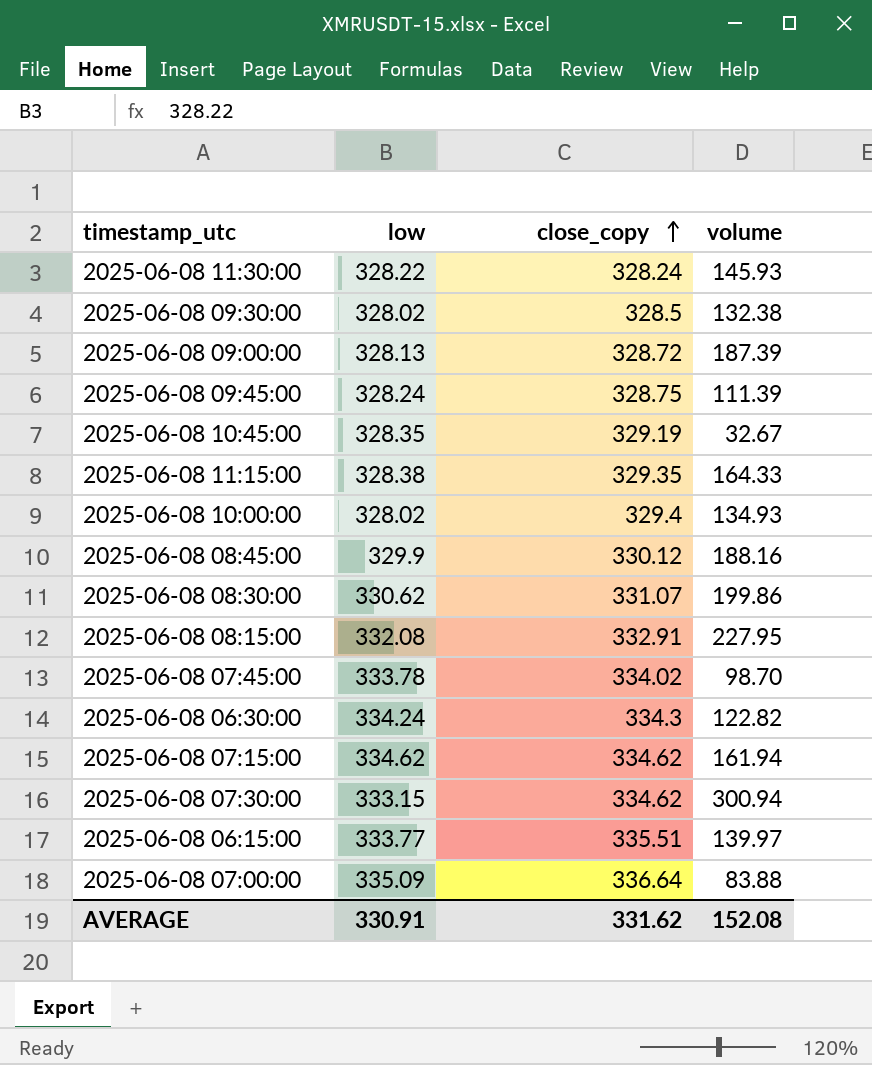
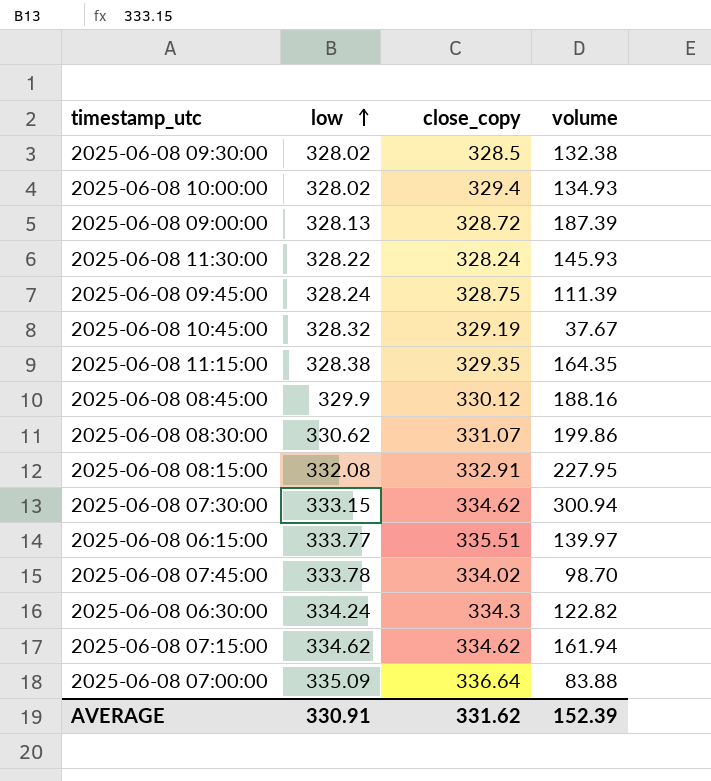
row order: close_copy ascending -> low ascending
2025-06-08 10:45:00 | low: 328.35 -> 328.32
2025-06-08 10:45:00 | volume: 32.67 -> 37.67
2025-06-08 11:15:00 | volume: 164.33 -> 164.35
AVERAGE | volume: 152.08 -> 152.39

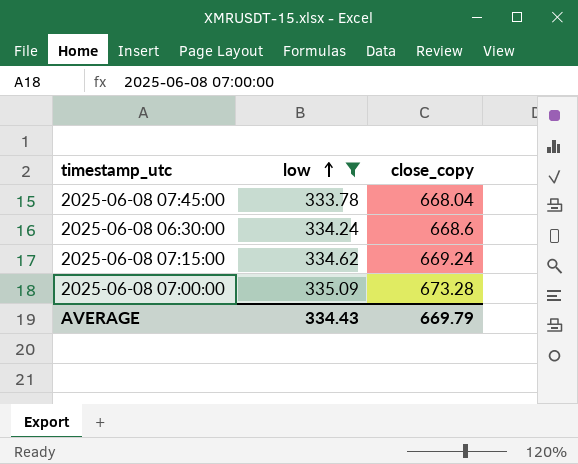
filter: none -> low >= 333.78
column volume | position: 4 -> none
2025-06-08 07:45:00 | close_copy: 334.02 -> 668.04
2025-06-08 06:30:00 | close_copy: 334.3 -> 668.6
2025-06-08 07:15:00 | close_copy: 334.62 -> 669.24
2025-06-08 07:00:00 | close_copy: 336.64 -> 673.28
AVERAGE | low: 330.91 -> 334.43
AVERAGE | close_copy: 331.62 -> 669.79

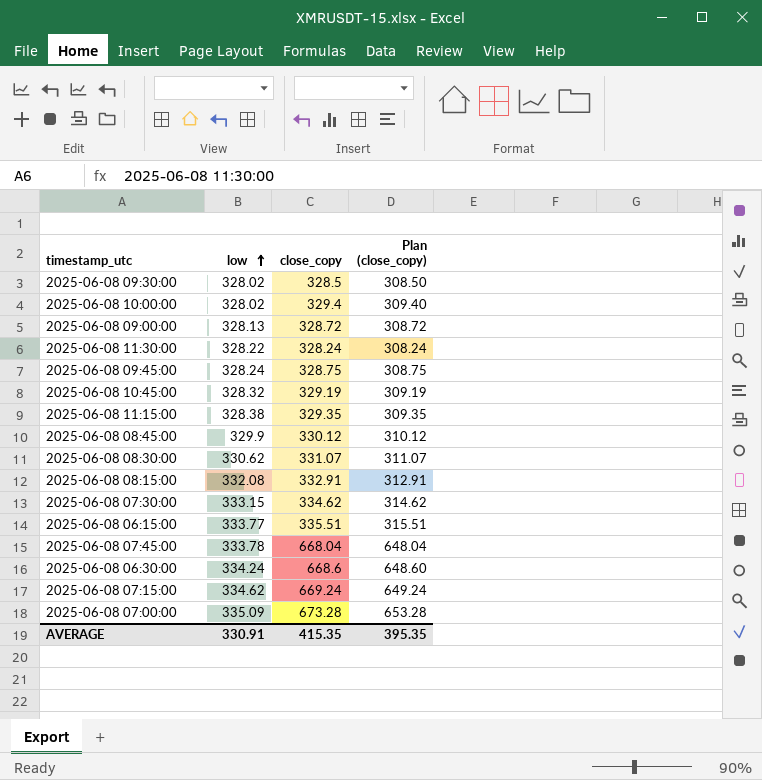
filter: low >= 333.78 -> none
column Plan (close_copy) | formula: none -> [close_copy] - 20
AVERAGE | low: 334.43 -> 330.91
AVERAGE | close_copy: 669.79 -> 415.35

